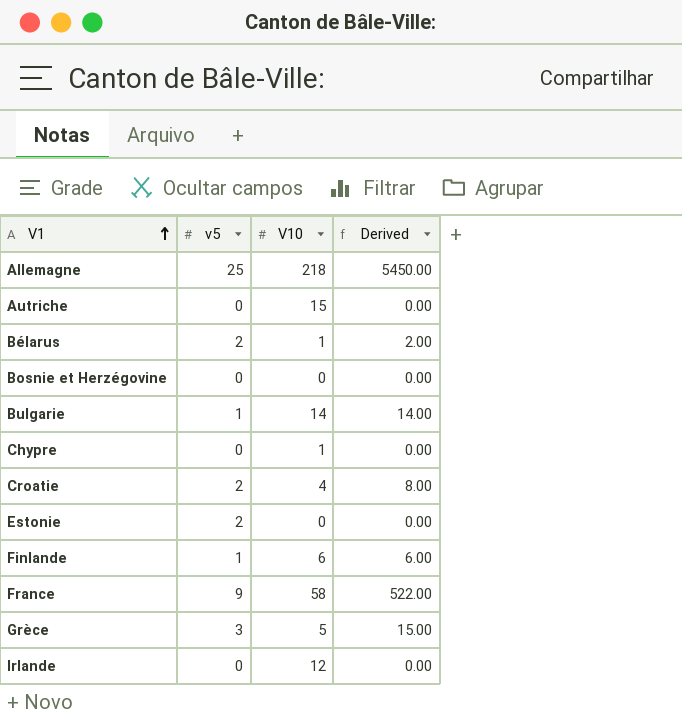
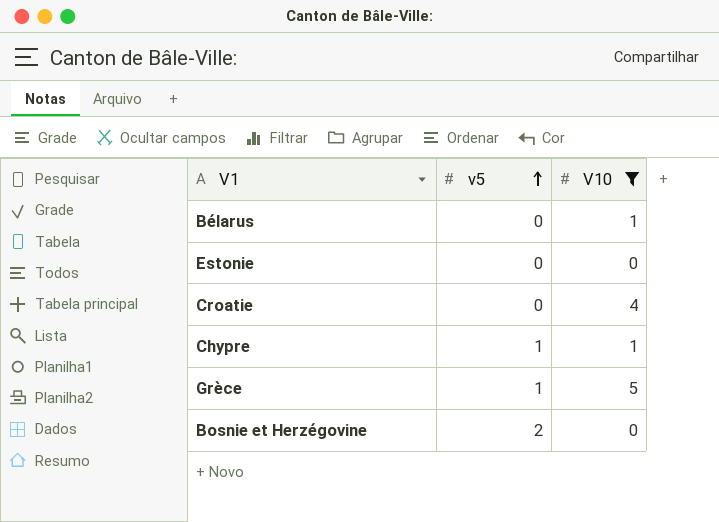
filter: none -> V10 <= 5
row order: V1 ascending -> v5 ascending
column Derived | formula: [v5] * [V10] -> none
Bélarus | v5: 2 -> 0
Estonie | v5: 2 -> 0
Croatie | v5: 2 -> 0
Chypre | v5: 0 -> 1
Grèce | v5: 3 -> 1
Bosnie et Herzégovine | v5: 0 -> 2

